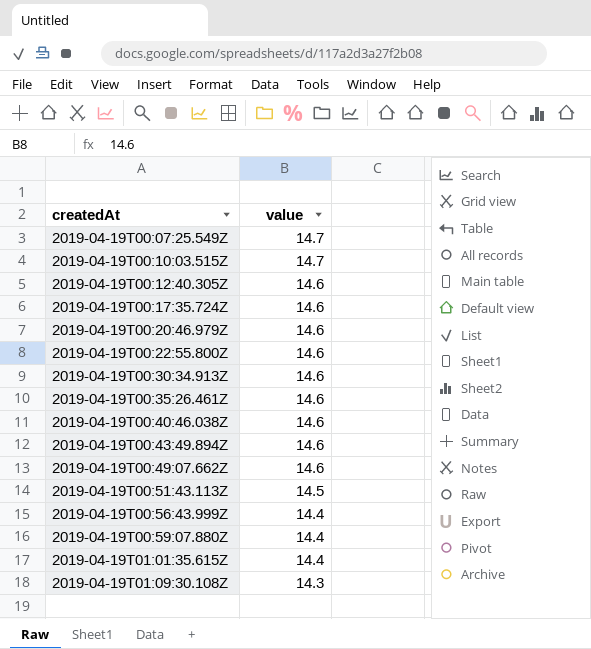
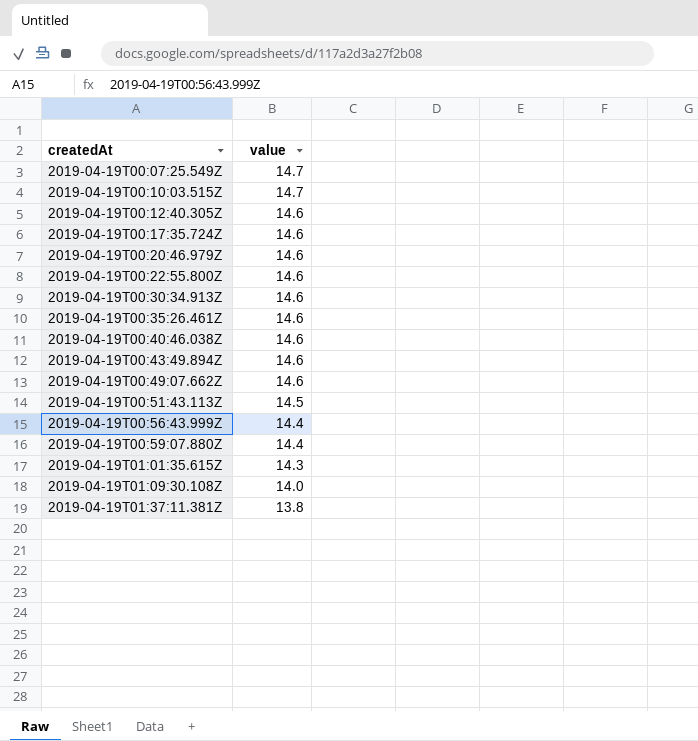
2019-04-19T01:01:35.615Z | value: 14.4 -> 14.3
2019-04-19T01:09:30.108Z | value: 14.3 -> 14.0
row 2019-04-19T01:37:11.381Z: none -> 13.8

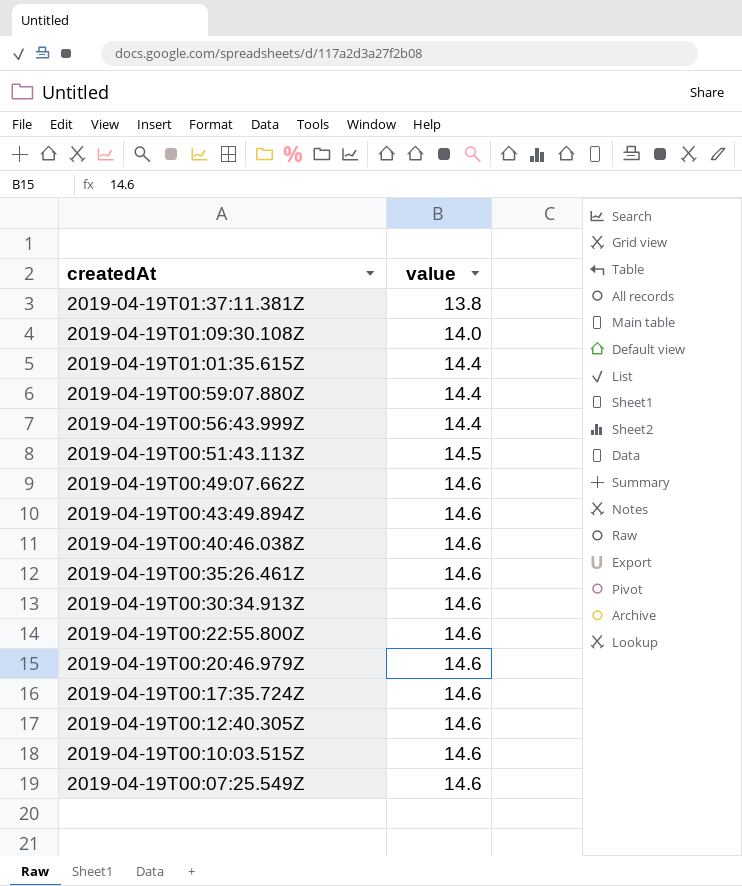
row order: createdAt ascending -> createdAt descending
2019-04-19T01:01:35.615Z | value: 14.3 -> 14.4
2019-04-19T00:10:03.515Z | value: 14.7 -> 14.6
2019-04-19T00:07:25.549Z | value: 14.7 -> 14.6

